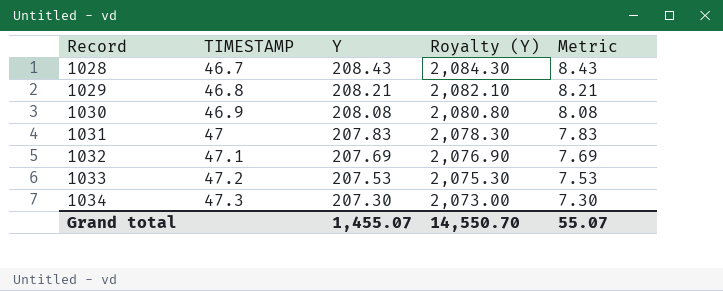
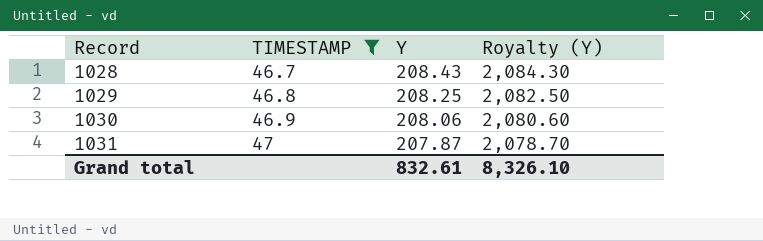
filter: none -> TIMESTAMP <= 47
column Metric | formula: [Y] - 200 -> none
1029 | Y: 208.21 -> 208.25
1029 | Royalty (Y): 2,082.10 -> 2,082.50
1030 | Y: 208.08 -> 208.06
1030 | Royalty (Y): 2,080.80 -> 2,080.60
1031 | Y: 207.83 -> 207.87
1031 | Royalty (Y): 2,078.30 -> 2,078.70
Grand total | Y: 1,455.07 -> 832.61
Grand total | Royalty (Y): 14,550.70 -> 8,326.10

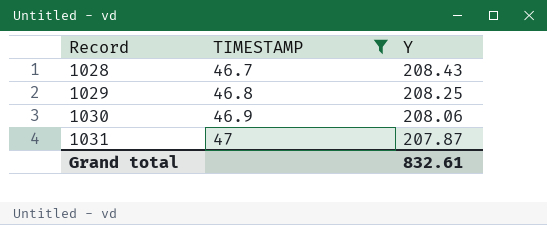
column Royalty (Y) | formula: [Y] * 10 -> none

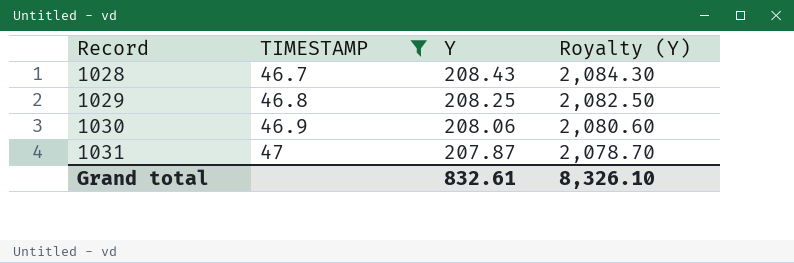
column Royalty (Y) | formula: none -> [Y] * 10

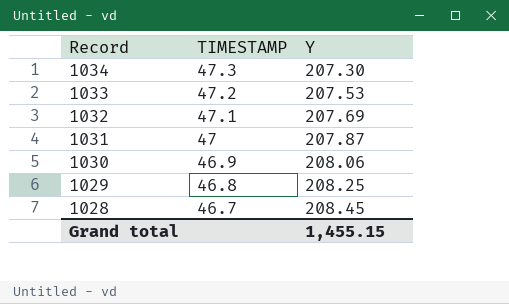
filter: TIMESTAMP <= 47 -> none
row order: Record ascending -> Record descending
column Royalty (Y) | formula: [Y] * 10 -> none
1028 | Y: 208.43 -> 208.45
Grand total | Y: 832.61 -> 1,455.15

